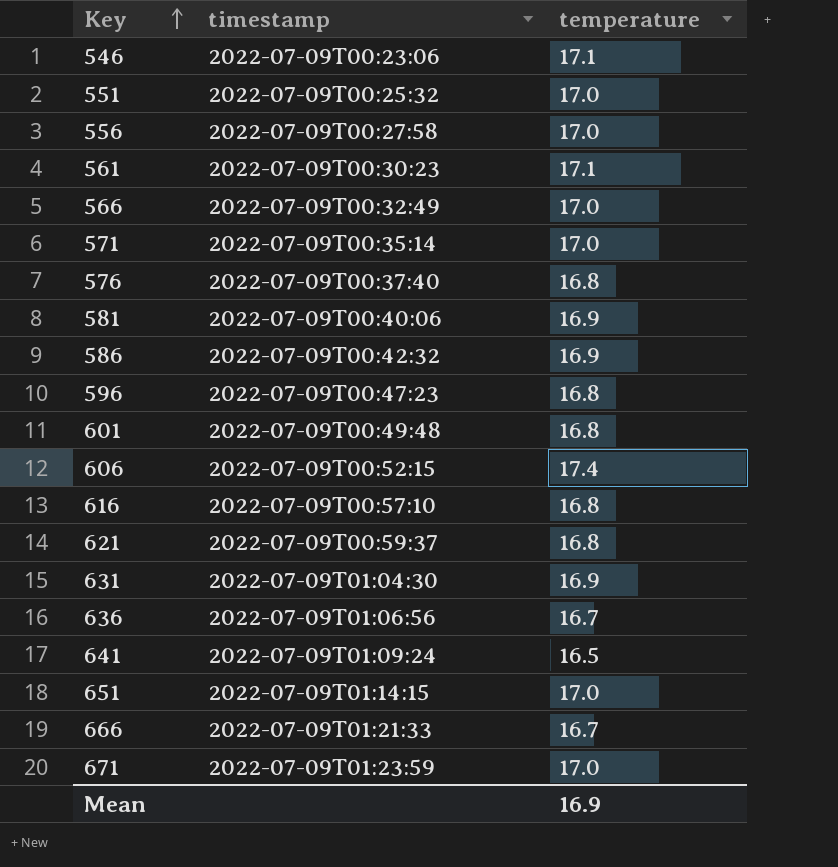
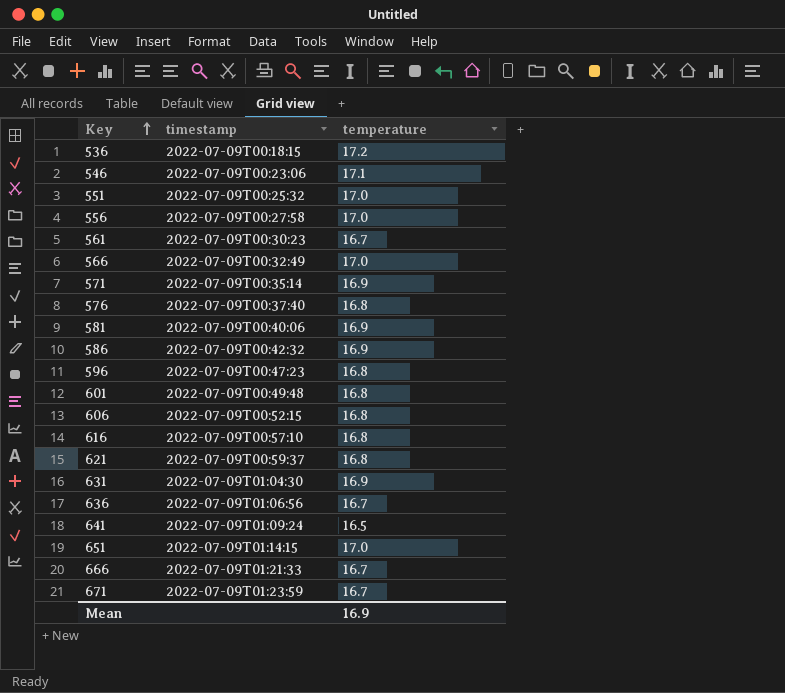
row 536: none -> 2022-07-09T00:18:15 | 17.2
561 | temperature: 17.1 -> 16.7
571 | temperature: 17.0 -> 16.9
606 | temperature: 17.4 -> 16.8
671 | temperature: 17.0 -> 16.7

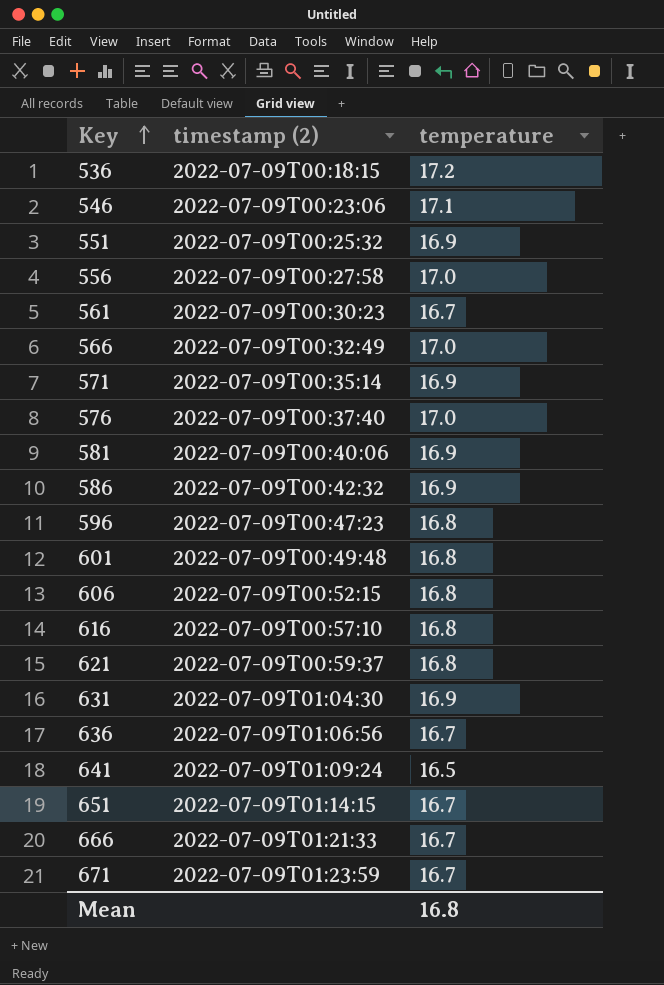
column name: timestamp -> timestamp (2)
551 | temperature: 17.0 -> 16.9
576 | temperature: 16.8 -> 17.0
651 | temperature: 17.0 -> 16.7
Mean | temperature: 16.9 -> 16.8

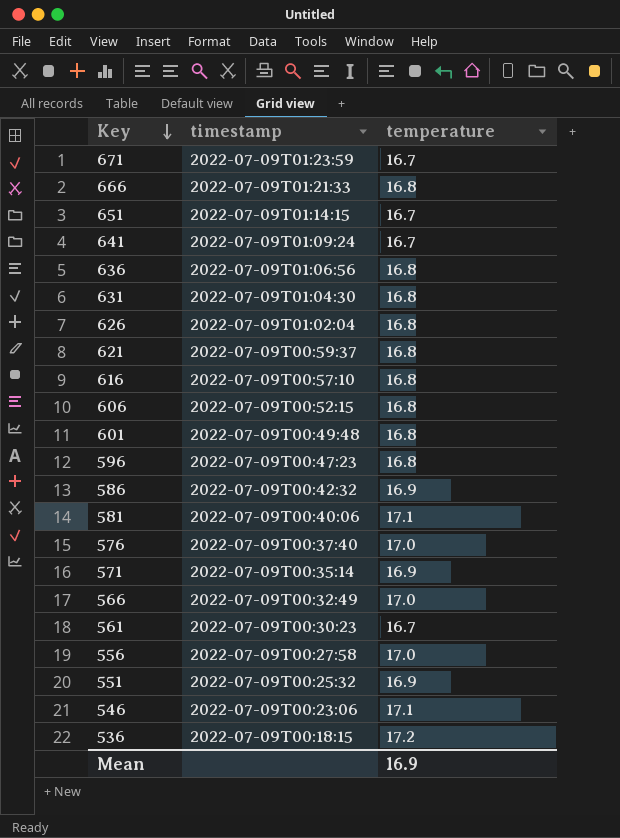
row order: Key ascending -> Key descending
column name: timestamp (2) -> timestamp
666 | temperature: 16.7 -> 16.8
641 | temperature: 16.5 -> 16.7
636 | temperature: 16.7 -> 16.8
631 | temperature: 16.9 -> 16.8
row 626: none -> 2022-07-09T01:02:04 | 16.8
581 | temperature: 16.9 -> 17.1
Mean | temperature: 16.8 -> 16.9

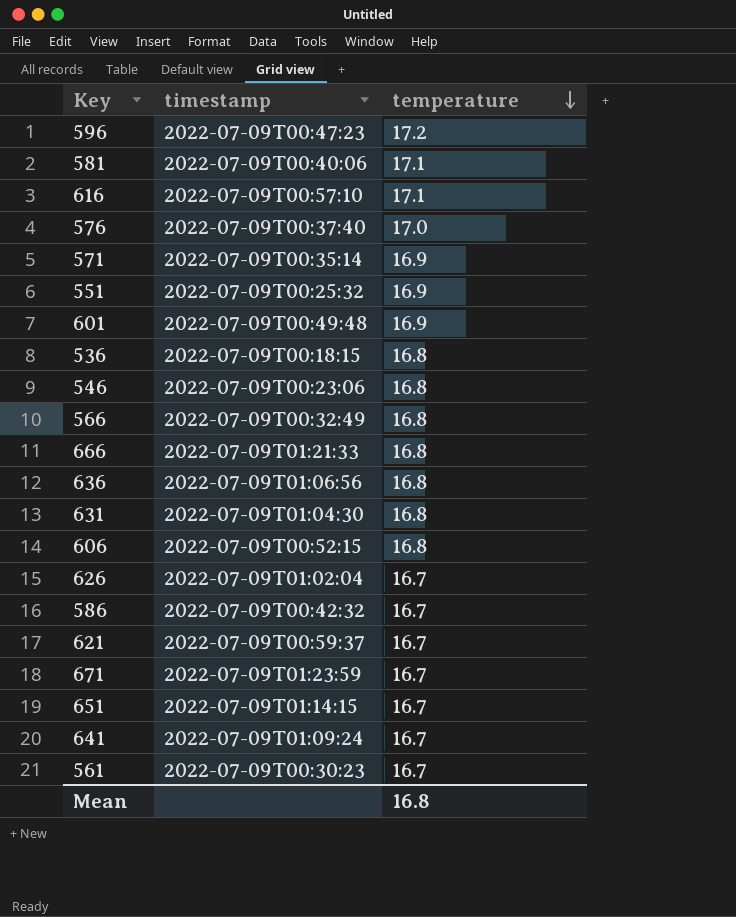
row order: Key descending -> temperature descending
row 556: 2022-07-09T00:27:58 | 17.0 -> none
596 | temperature: 16.8 -> 17.2
616 | temperature: 16.8 -> 17.1
601 | temperature: 16.8 -> 16.9
536 | temperature: 17.2 -> 16.8
546 | temperature: 17.1 -> 16.8
566 | temperature: 17.0 -> 16.8
626 | temperature: 16.8 -> 16.7
586 | temperature: 16.9 -> 16.7
621 | temperature: 16.8 -> 16.7
Mean | temperature: 16.9 -> 16.8

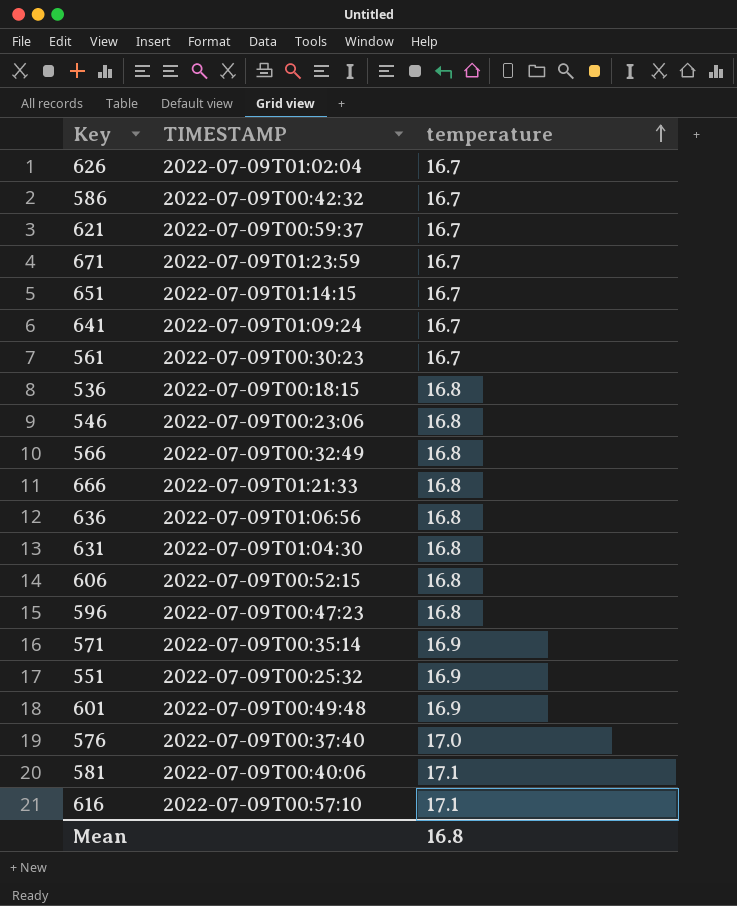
row order: temperature descending -> temperature ascending
column name: timestamp -> TIMESTAMP
596 | temperature: 17.2 -> 16.8

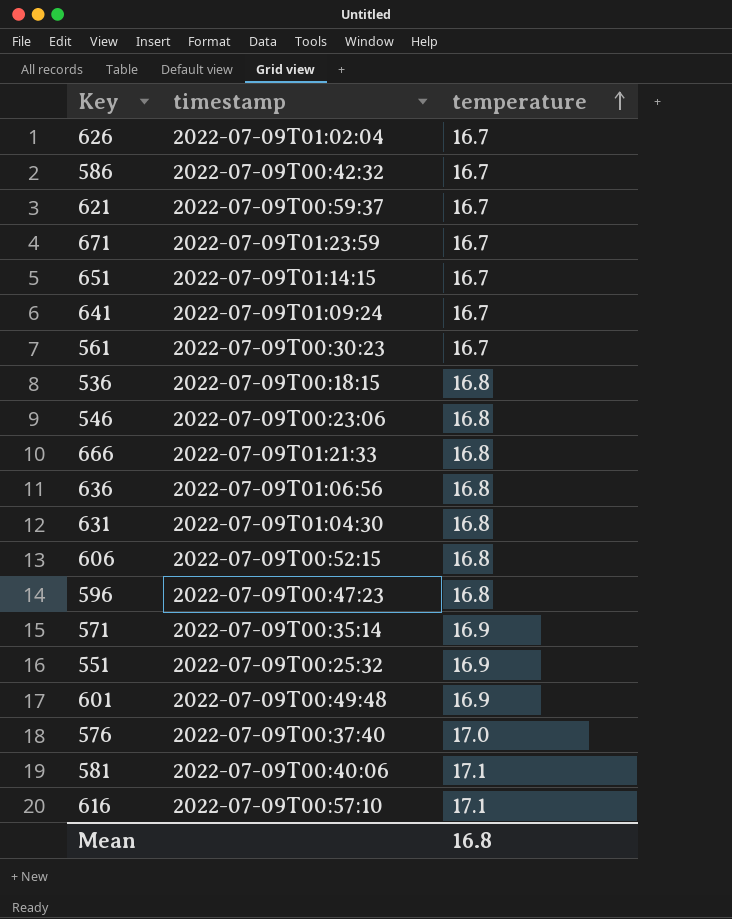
column name: TIMESTAMP -> timestamp
row 566: 2022-07-09T00:32:49 | 16.8 -> none

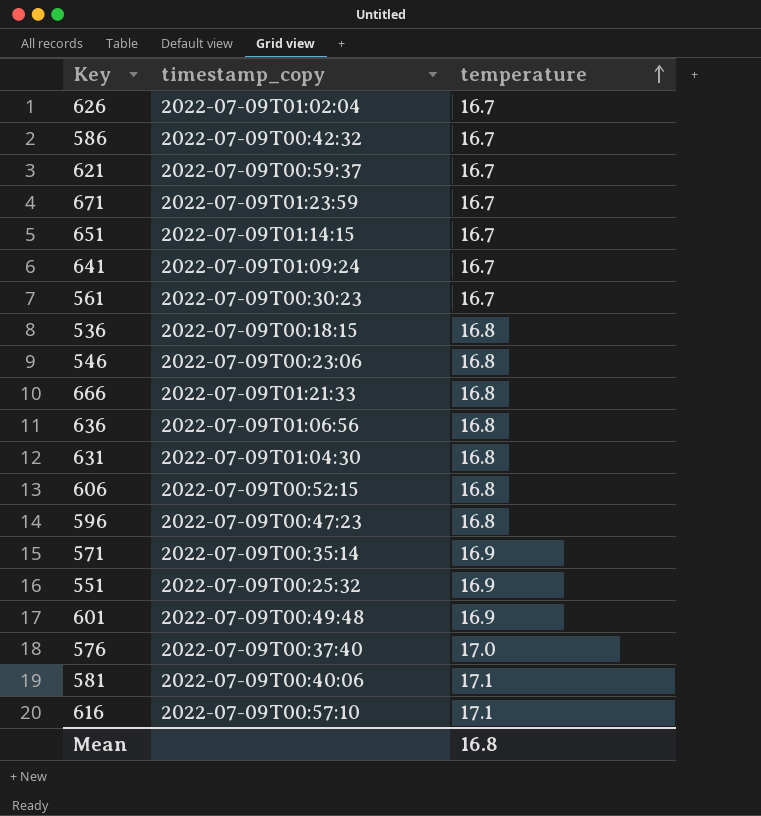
column name: timestamp -> timestamp_copy

